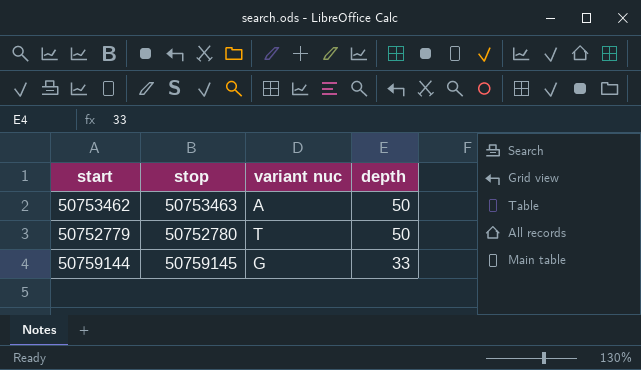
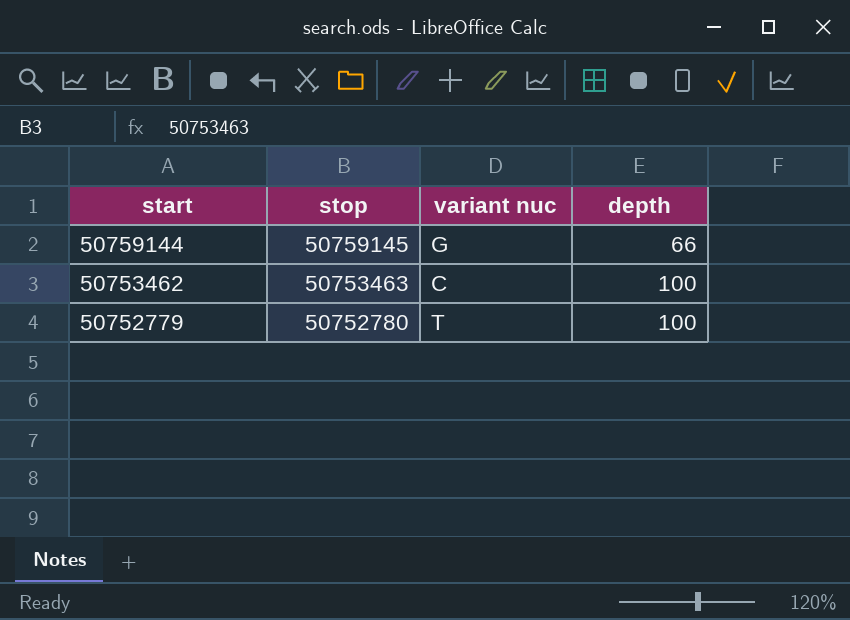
row order: depth descending -> start descending
50759144 | depth: 33 -> 66
50753462 | variant nuc: A -> C
50753462 | depth: 50 -> 100
50752779 | depth: 50 -> 100

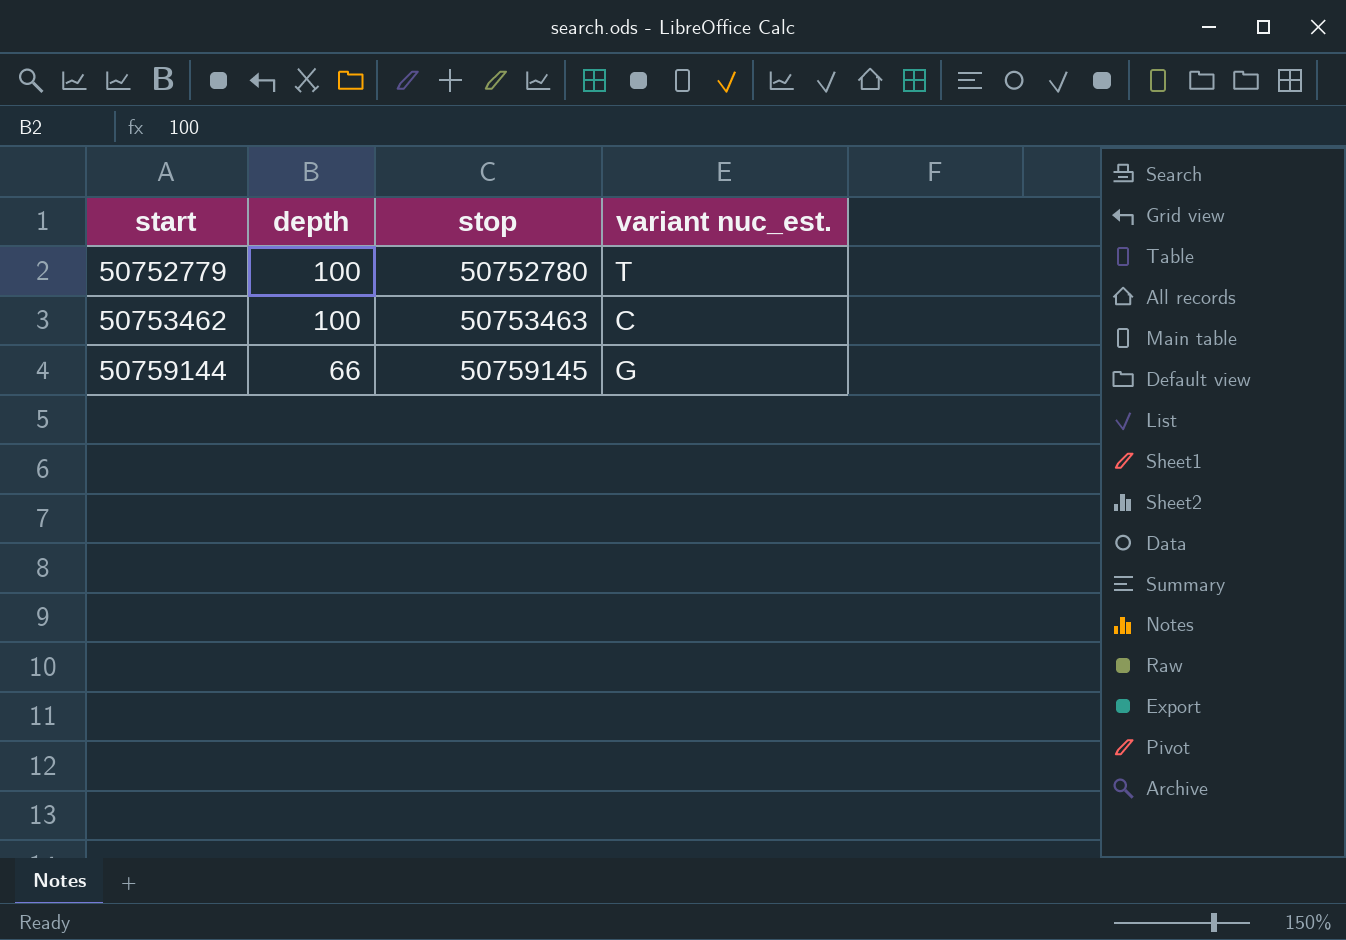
row order: start descending -> start ascending
column depth | position: 4 -> 2
column name: variant nuc -> variant nuc_est.

